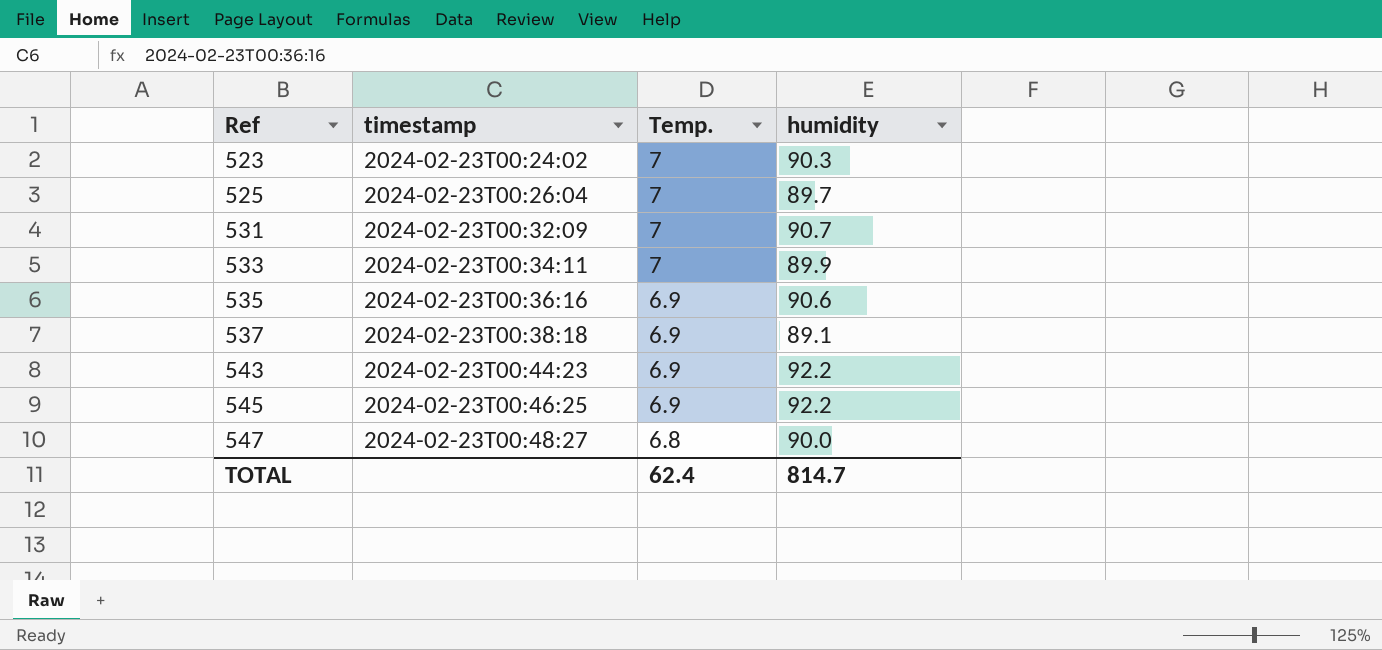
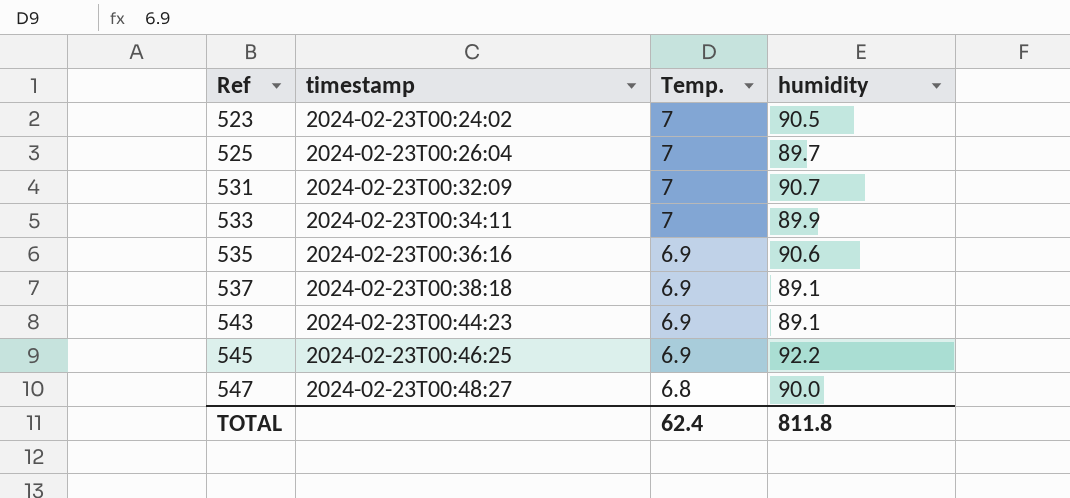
523 | humidity: 90.3 -> 90.5
543 | humidity: 92.2 -> 89.1
TOTAL | humidity: 814.7 -> 811.8

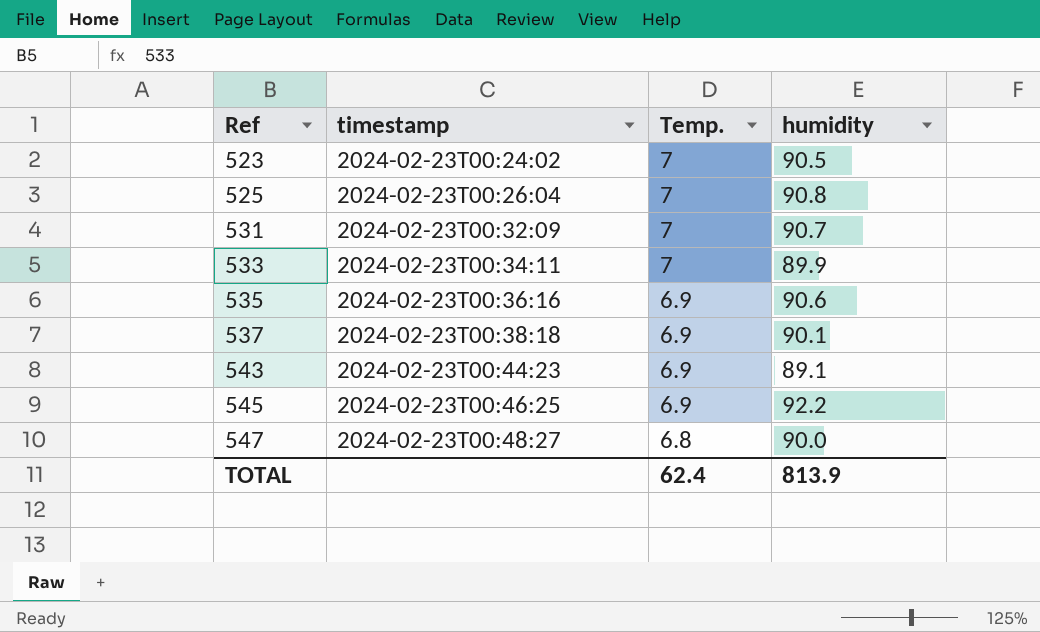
525 | humidity: 89.7 -> 90.8
537 | humidity: 89.1 -> 90.1
TOTAL | humidity: 811.8 -> 813.9

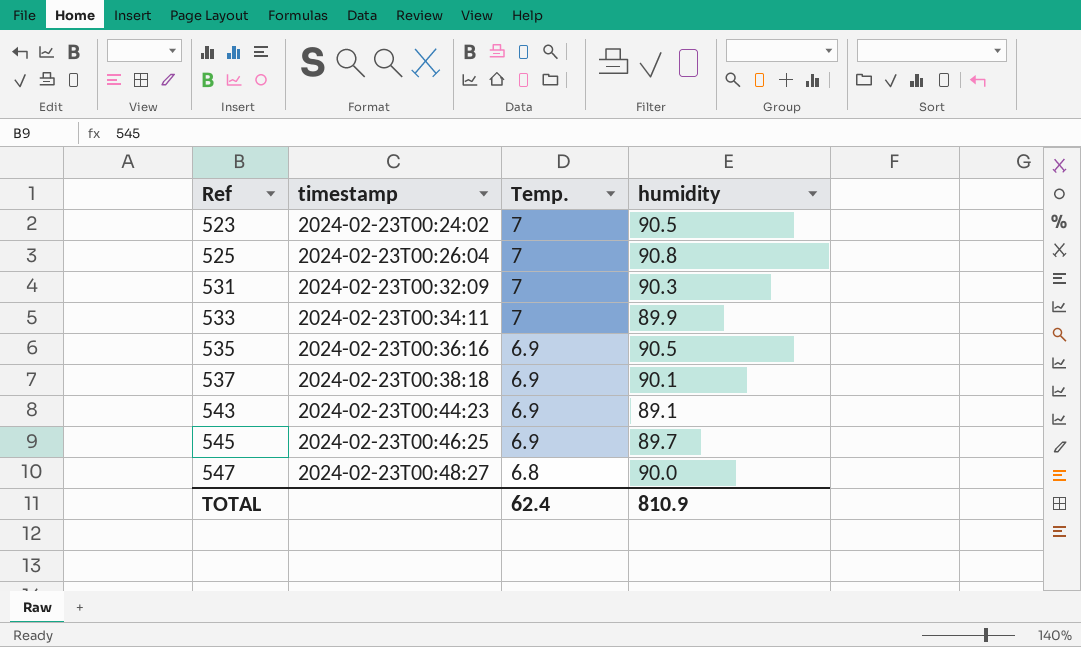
531 | humidity: 90.7 -> 90.3
535 | humidity: 90.6 -> 90.5
545 | humidity: 92.2 -> 89.7
TOTAL | humidity: 813.9 -> 810.9

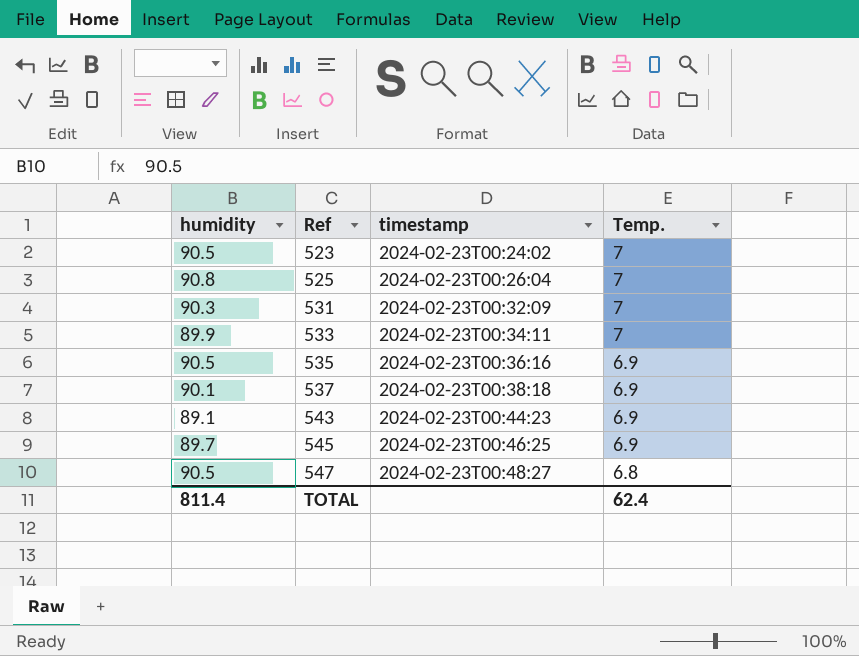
column humidity | position: 4 -> 1
547 | humidity: 90.0 -> 90.5
TOTAL | humidity: 810.9 -> 811.4

